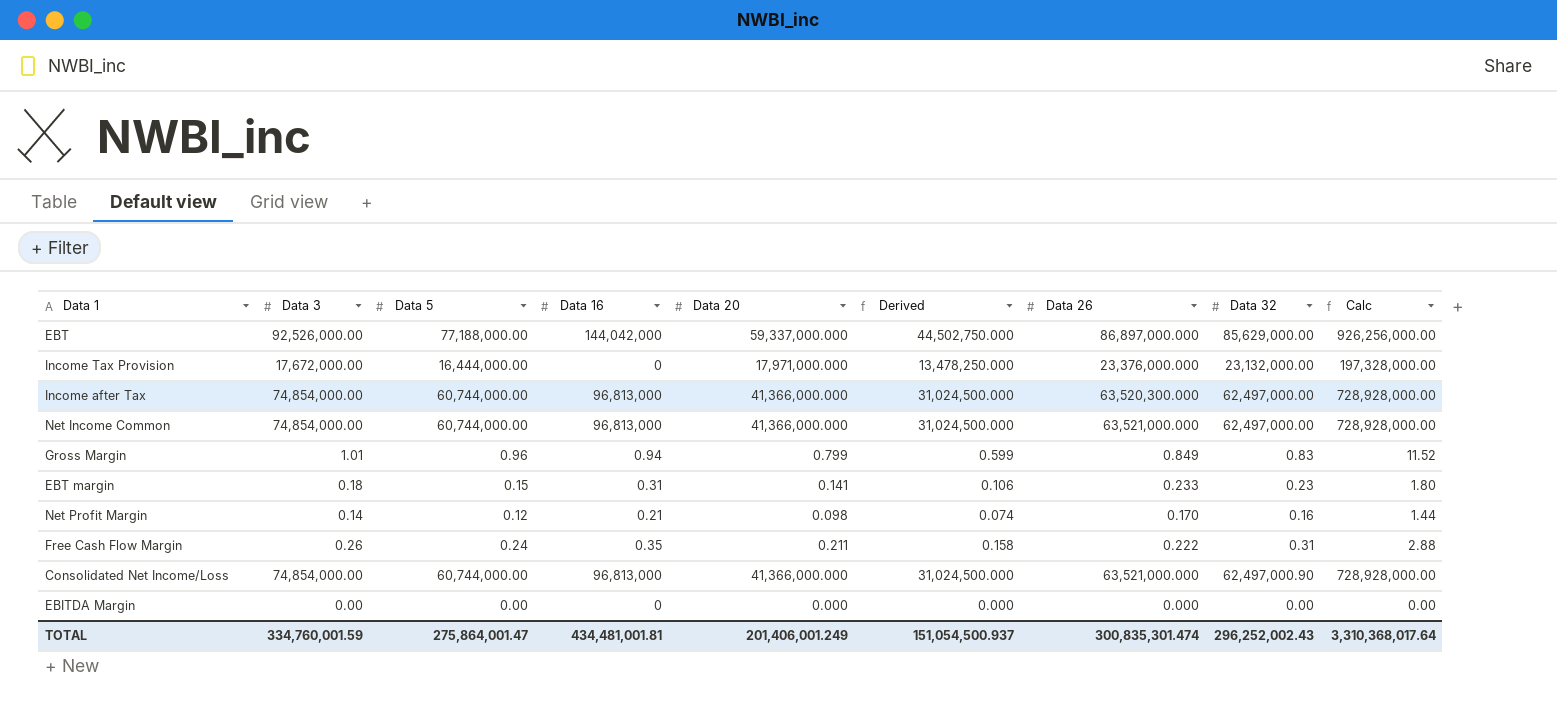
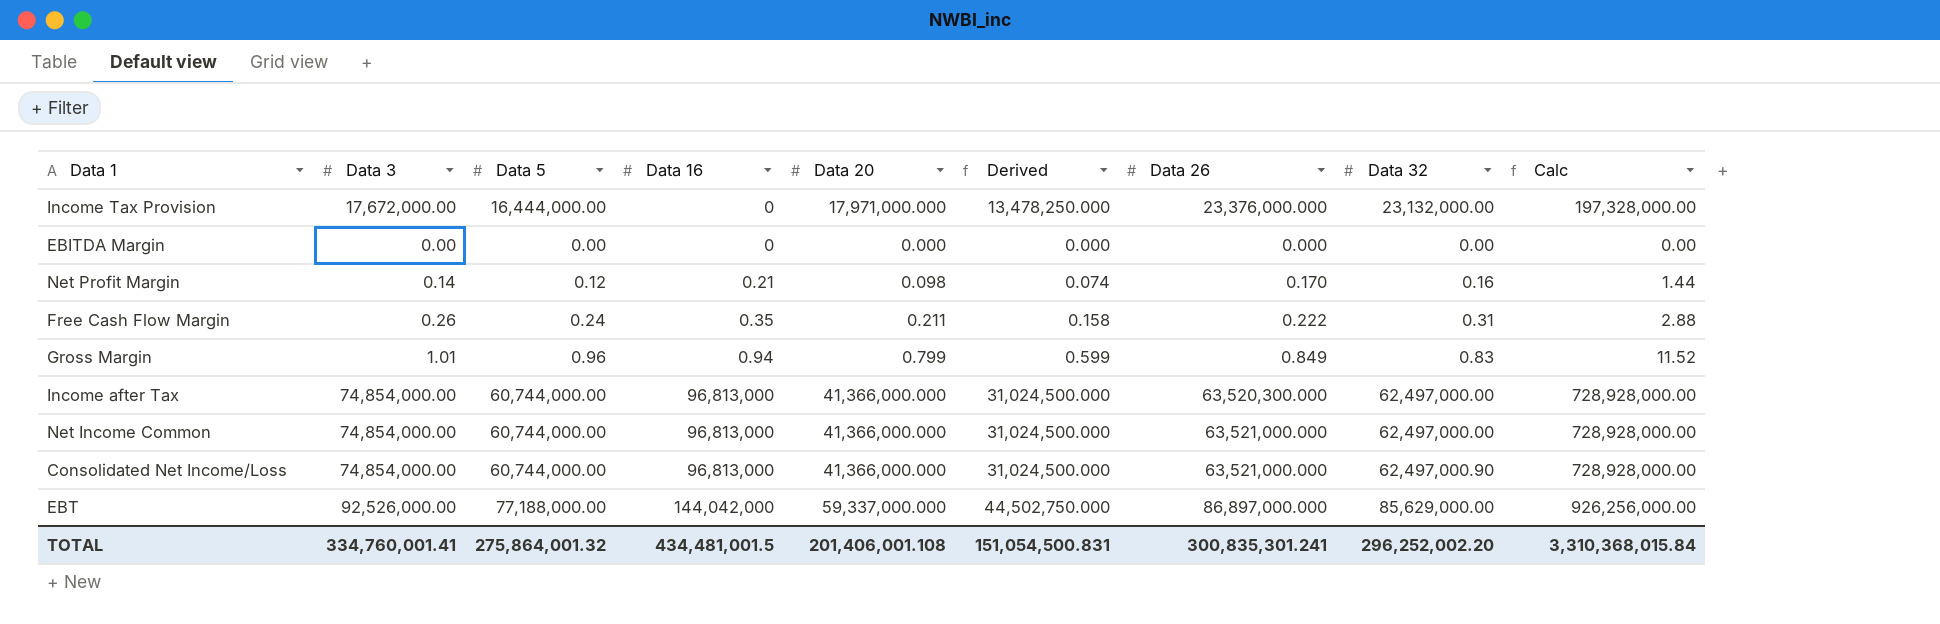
row order: none -> Data 16 ascending
row EBT margin: 0.18 | 0.15 | 0.31 | 0.141 | 0.106 | 0.233 | 0.23 | 1.80 -> none
TOTAL | Data 3: 334,760,001.59 -> 334,760,001.41
TOTAL | Data 5: 275,864,001.47 -> 275,864,001.32
TOTAL | Data 16: 434,481,001.81 -> 434,481,001.5
TOTAL | Data 20: 201,406,001.249 -> 201,406,001.108
TOTAL | Derived: 151,054,500.937 -> 151,054,500.831
TOTAL | Data 26: 300,835,301.474 -> 300,835,301.241
TOTAL | Data 32: 296,252,002.43 -> 296,252,002.20
TOTAL | Calc: 3,310,368,017.64 -> 3,310,368,015.84

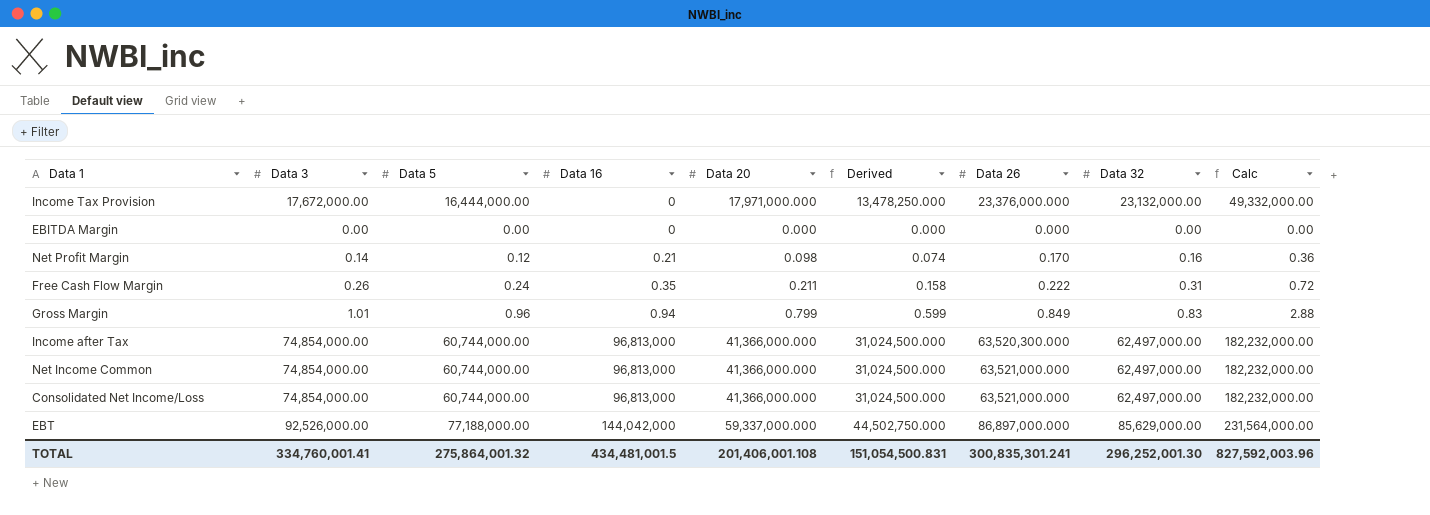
column Calc | formula: [Data 5] * 12 -> [Data 5] * 3
Consolidated Net Income/Loss | Data 32: 62,497,000.90 -> 62,497,000.00
TOTAL | Data 32: 296,252,002.20 -> 296,252,001.30
TOTAL | Calc: 3,310,368,015.84 -> 827,592,003.96

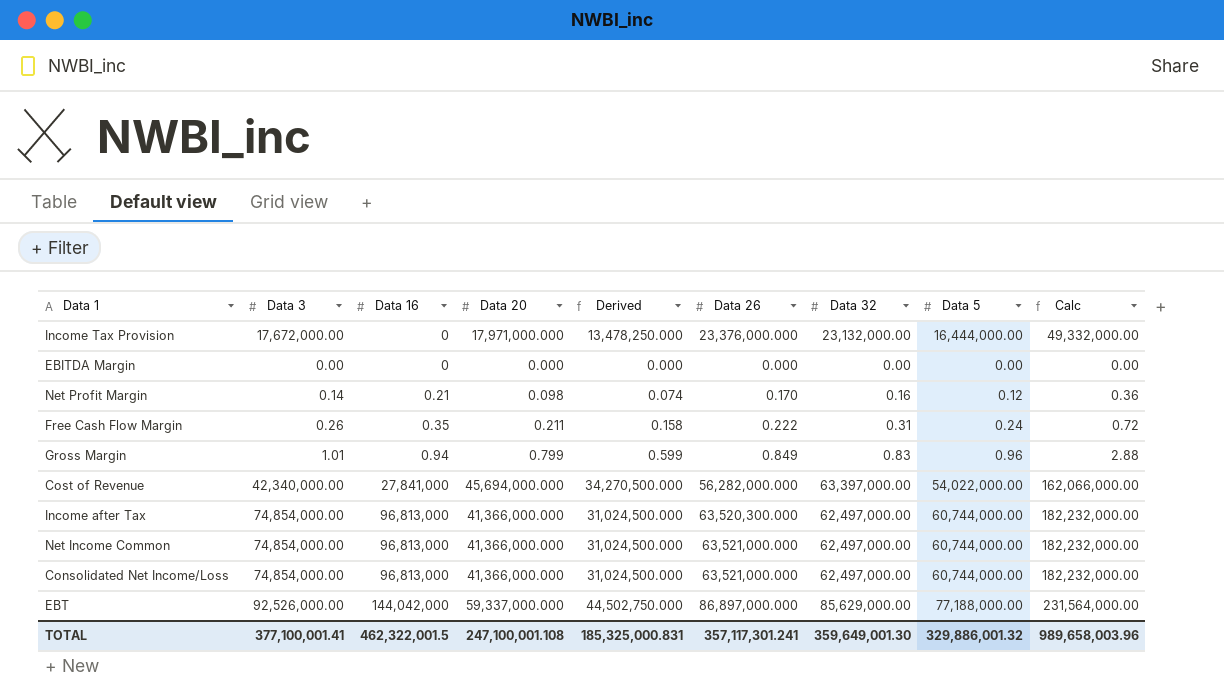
column Data 5 | position: 3 -> 8
row Cost of Revenue: none -> 42,340,000.00 | 27,841,000 | 45,694,000.000 | 34,270,500.000 | 56,282,000.000 | 63,397,000.00 | 54,022,000.00 | 162,066,000.00
TOTAL | Data 3: 334,760,001.41 -> 377,100,001.41
TOTAL | Data 16: 434,481,001.5 -> 462,322,001.5
TOTAL | Data 20: 201,406,001.108 -> 247,100,001.108
TOTAL | Derived: 151,054,500.831 -> 185,325,000.831
TOTAL | Data 26: 300,835,301.241 -> 357,117,301.241
TOTAL | Data 32: 296,252,001.30 -> 359,649,001.30
TOTAL | Data 5: 275,864,001.32 -> 329,886,001.32
TOTAL | Calc: 827,592,003.96 -> 989,658,003.96

